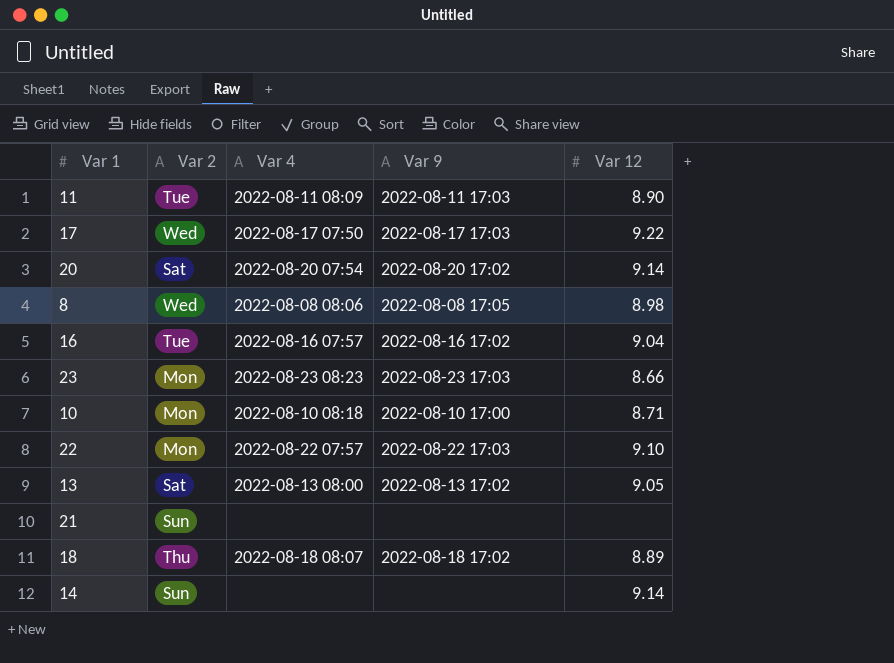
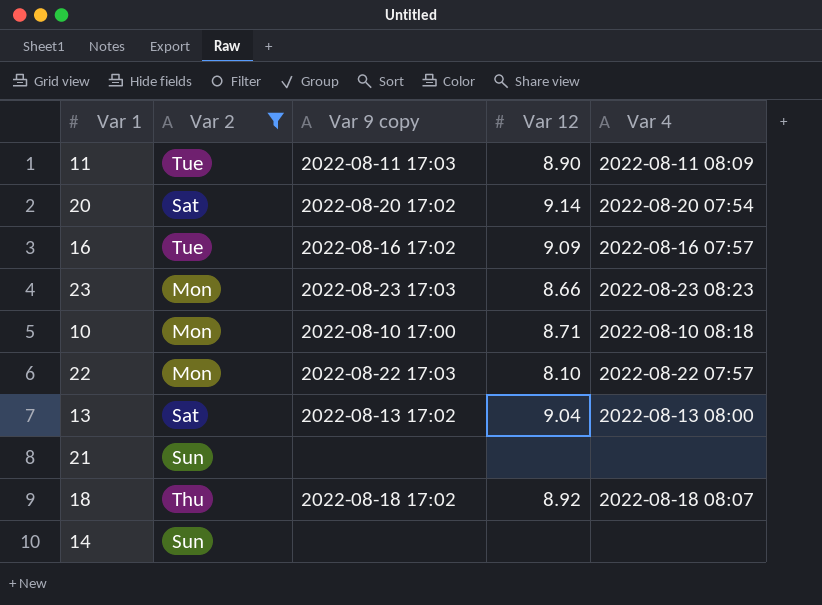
filter: none -> Var 2 != Wed
column name: Var 9 -> Var 9 copy
column Var 4 | position: 3 -> 5
16 | Var 12: 9.04 -> 9.09
22 | Var 12: 9.10 -> 8.10
13 | Var 12: 9.05 -> 9.04
18 | Var 12: 8.89 -> 8.92
14 | Var 12: 9.14 -> none

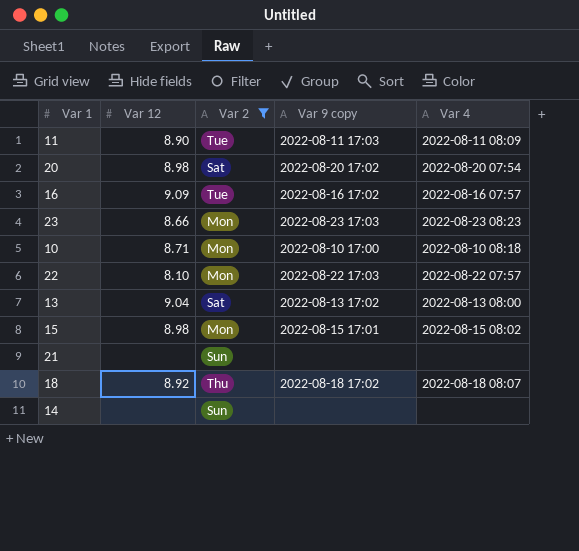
column Var 12 | position: 4 -> 2
20 | Var 12: 9.14 -> 8.98
row 15: none -> 8.98 | Mon | 2022-08-15 17:01 | 2022-08-15 08:02

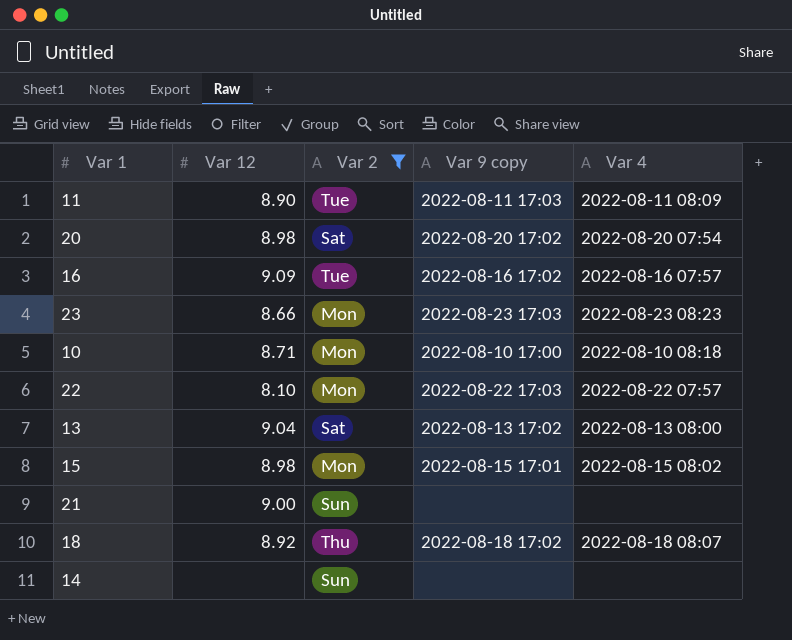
21 | Var 12: none -> 9.00

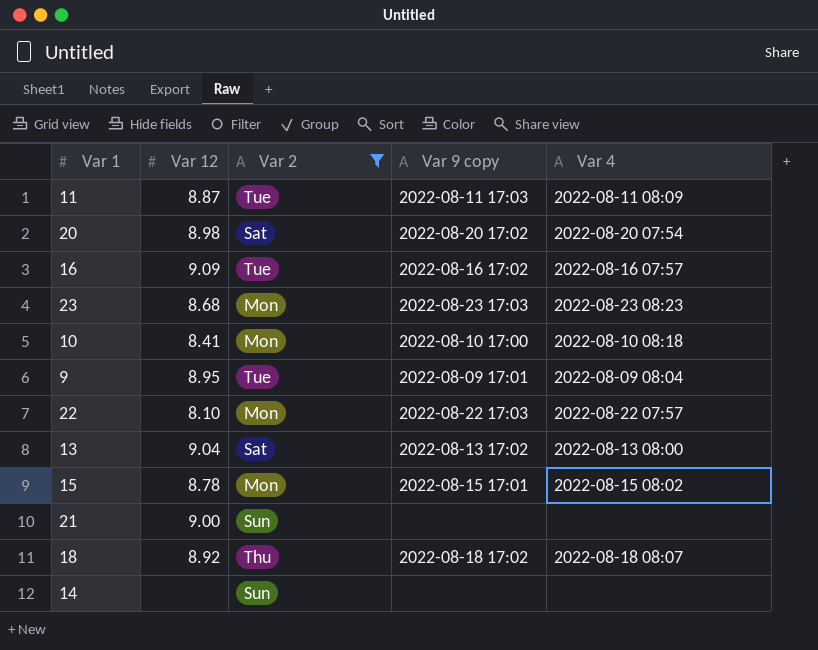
11 | Var 12: 8.90 -> 8.87
23 | Var 12: 8.66 -> 8.68
10 | Var 12: 8.71 -> 8.41
row 9: none -> 8.95 | Tue | 2022-08-09 17:01 | 2022-08-09 08:04
15 | Var 12: 8.98 -> 8.78

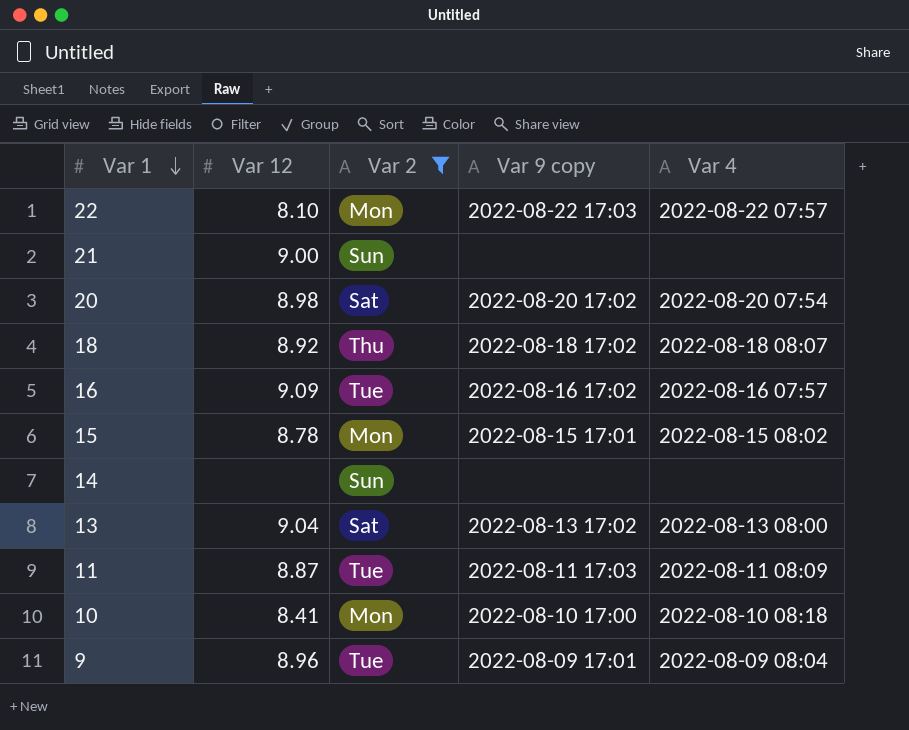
row order: none -> Var 1 descending
row 23: 8.68 | Mon | 2022-08-23 17:03 | 2022-08-23 08:23 -> none
9 | Var 12: 8.95 -> 8.96

